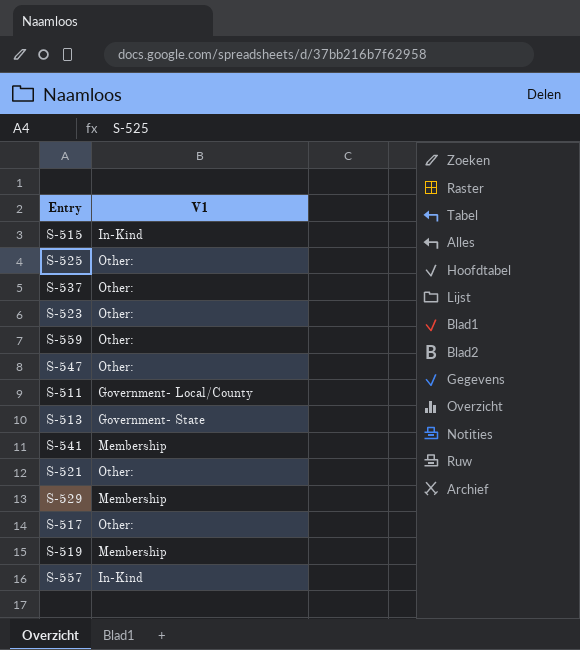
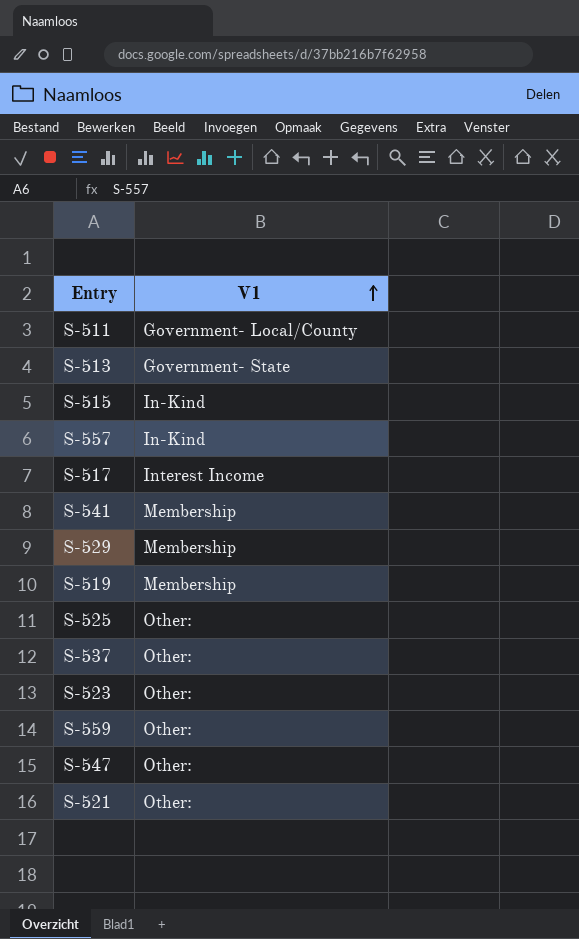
row order: none -> V1 ascending
S-517 | V1: Other: -> Interest Income

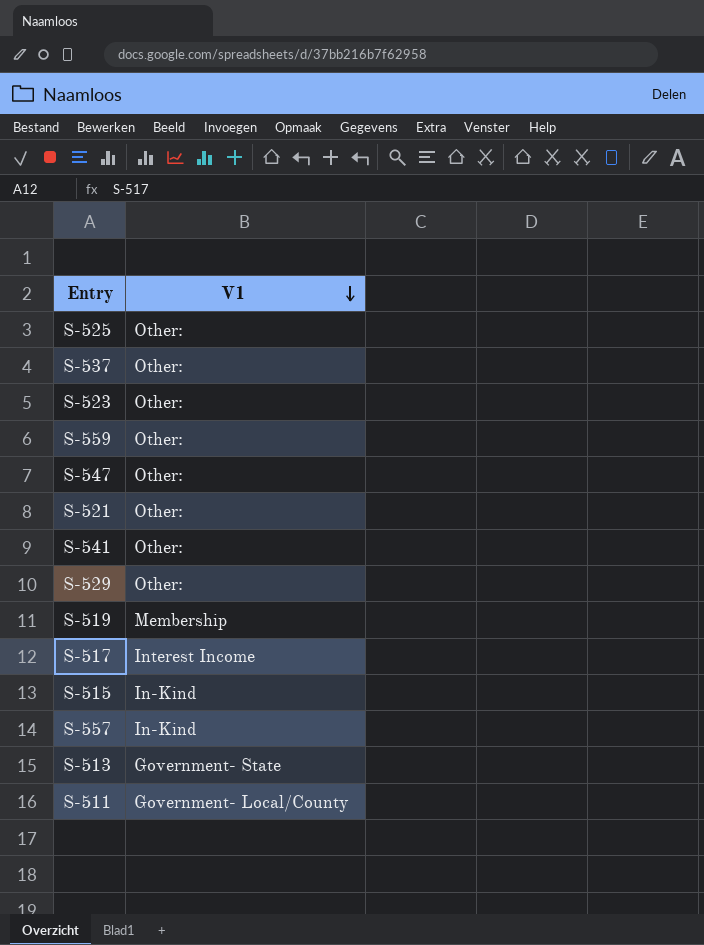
row order: V1 ascending -> V1 descending
S-541 | V1: Membership -> Other:
S-529 | V1: Membership -> Other:

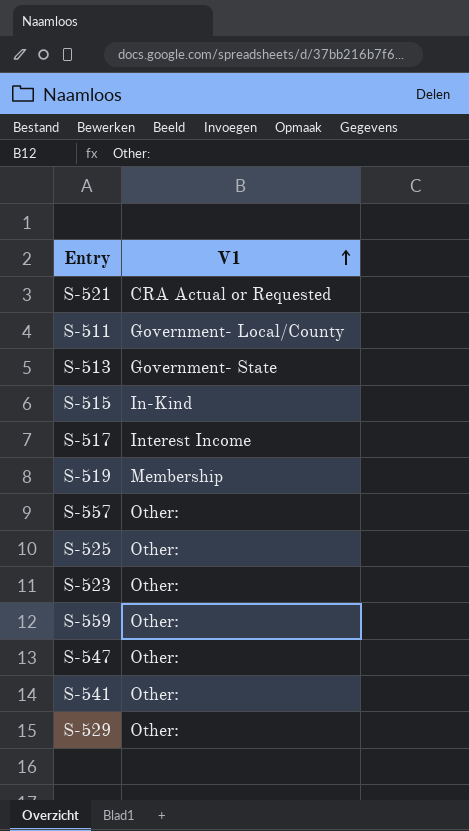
row order: V1 descending -> V1 ascending
row S-537: Other: -> none
S-521 | V1: Other: -> CRA Actual or Requested
S-557 | V1: In-Kind -> Other:

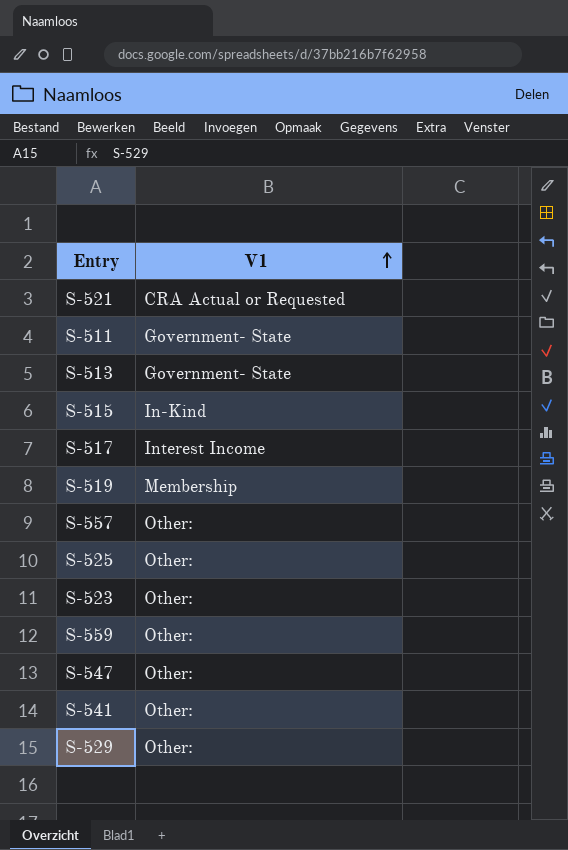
S-511 | V1: Government- Local/County -> Government- State

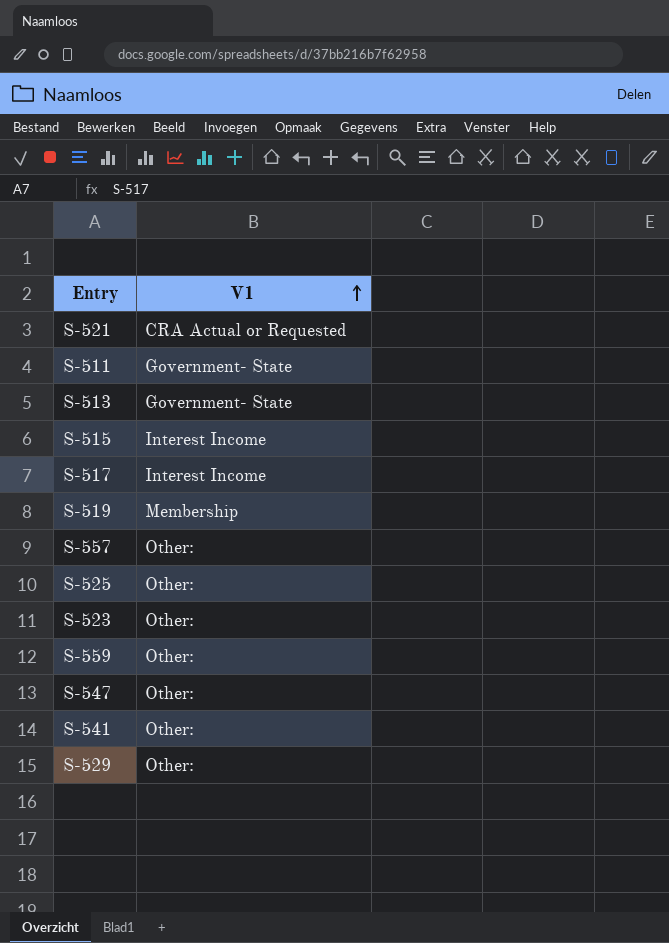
S-515 | V1: In-Kind -> Interest Income

